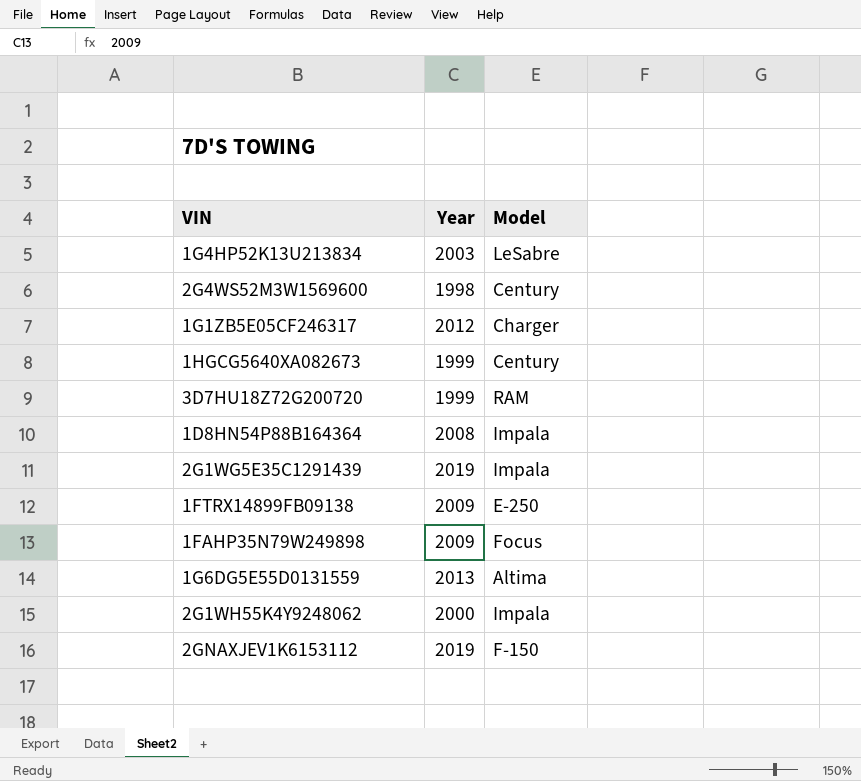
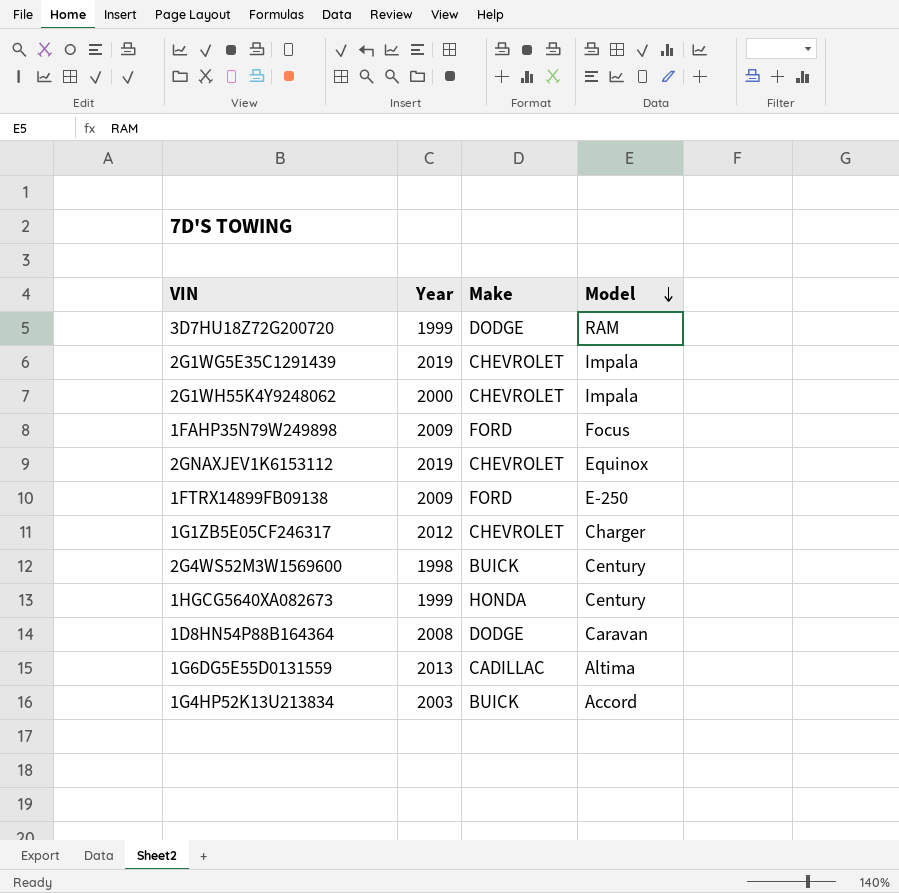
row order: none -> Model descending
column Make | position: none -> 3
2GNAXJEV1K6153112 | Model: F-150 -> Equinox
1D8HN54P88B164364 | Model: Impala -> Caravan
1G4HP52K13U213834 | Model: LeSabre -> Accord

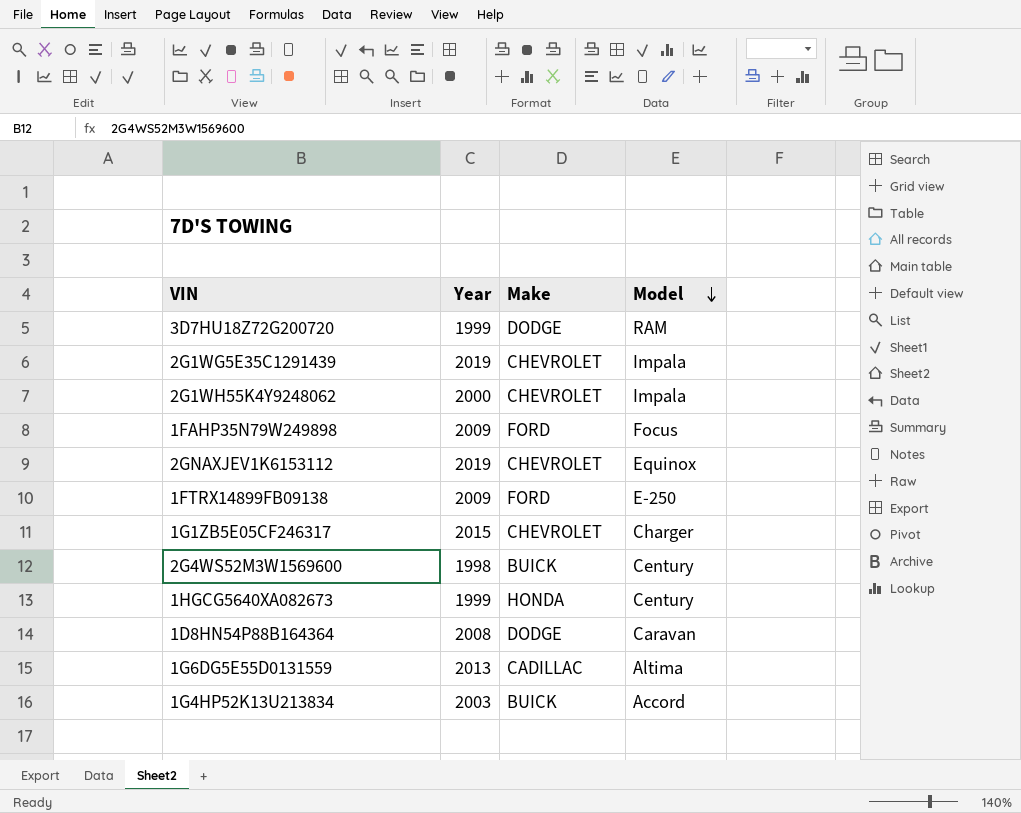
1G1ZB5E05CF246317 | Year: 2012 -> 2015

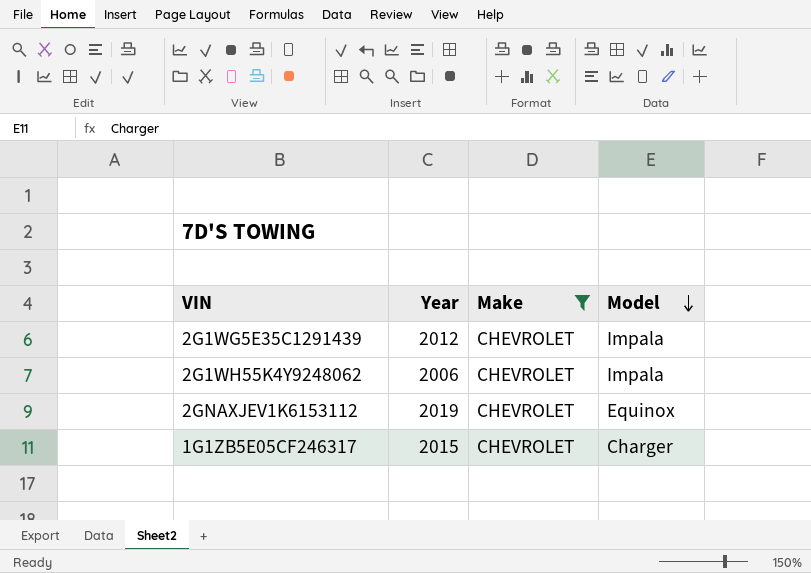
filter: none -> Make = CHEVROLET
2G1WG5E35C1291439 | Year: 2019 -> 2012
2G1WH55K4Y9248062 | Year: 2000 -> 2006

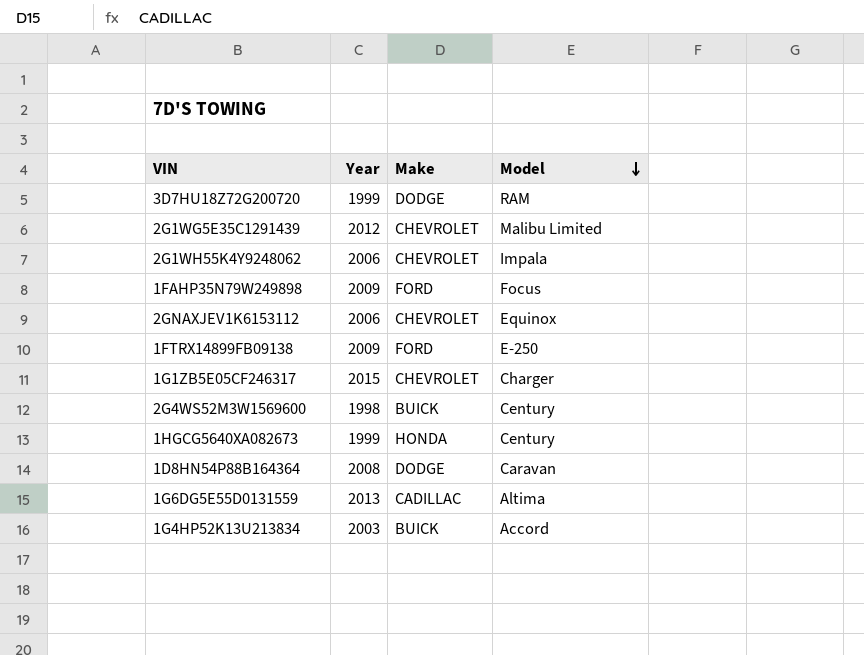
filter: Make = CHEVROLET -> none
2G1WG5E35C1291439 | Model: Impala -> Malibu Limited
2GNAXJEV1K6153112 | Year: 2019 -> 2006

